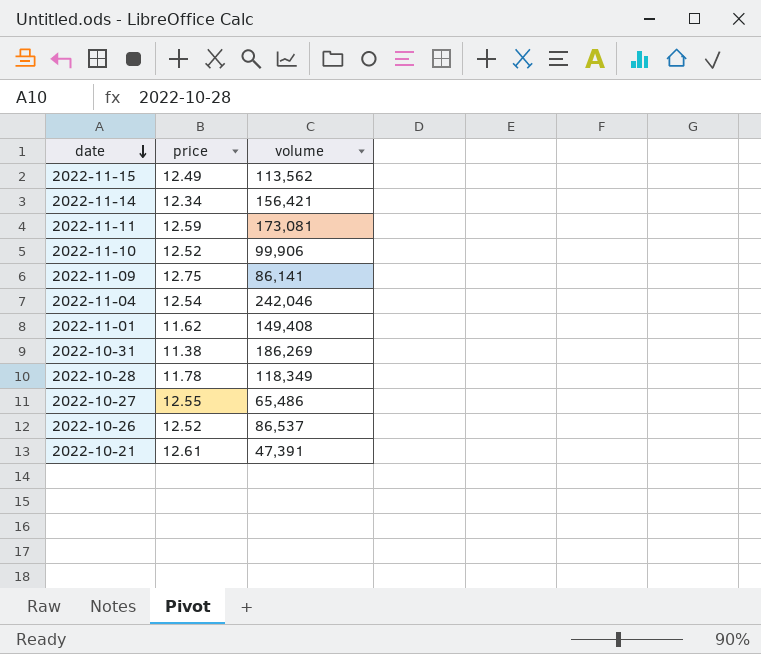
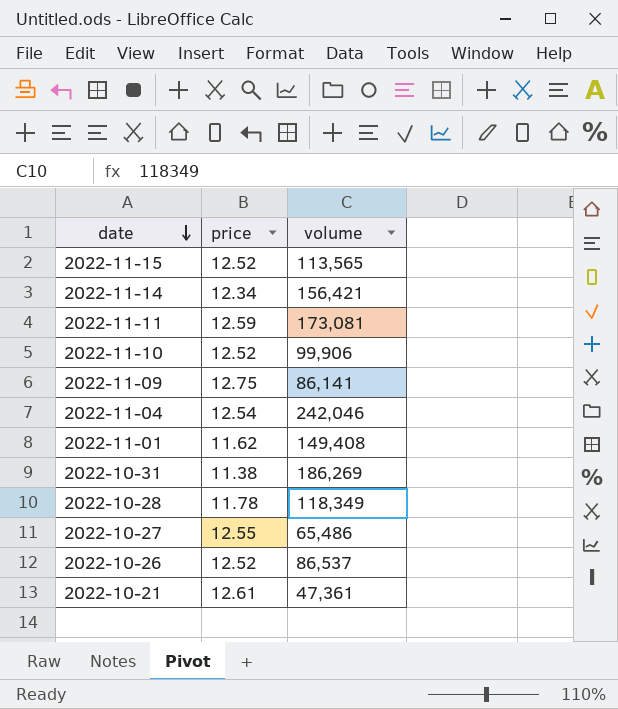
2022-11-15 | price: 12.49 -> 12.52
2022-11-15 | volume: 113,562 -> 113,565
2022-10-21 | volume: 47,391 -> 47,361

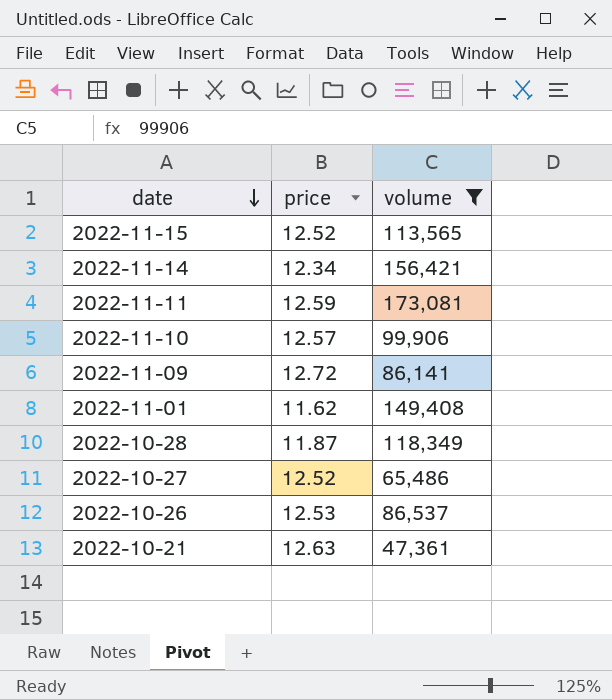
filter: none -> volume <= 173,081
2022-11-10 | price: 12.52 -> 12.57
2022-11-09 | price: 12.75 -> 12.72
2022-10-28 | price: 11.78 -> 11.87
2022-10-27 | price: 12.55 -> 12.52
2022-10-26 | price: 12.52 -> 12.53
2022-10-21 | price: 12.61 -> 12.63

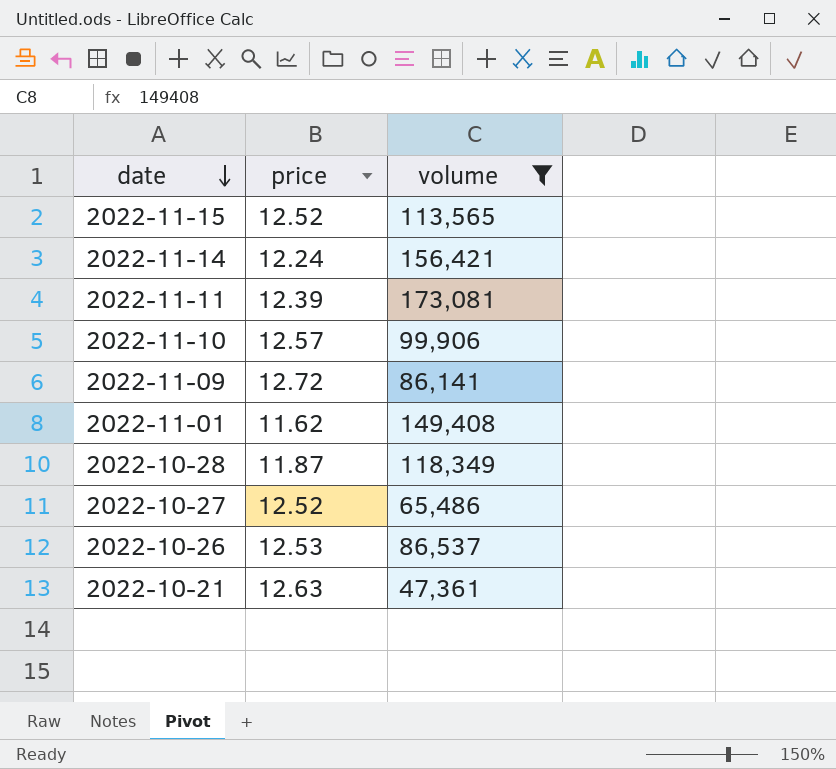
2022-11-14 | price: 12.34 -> 12.24
2022-11-11 | price: 12.59 -> 12.39

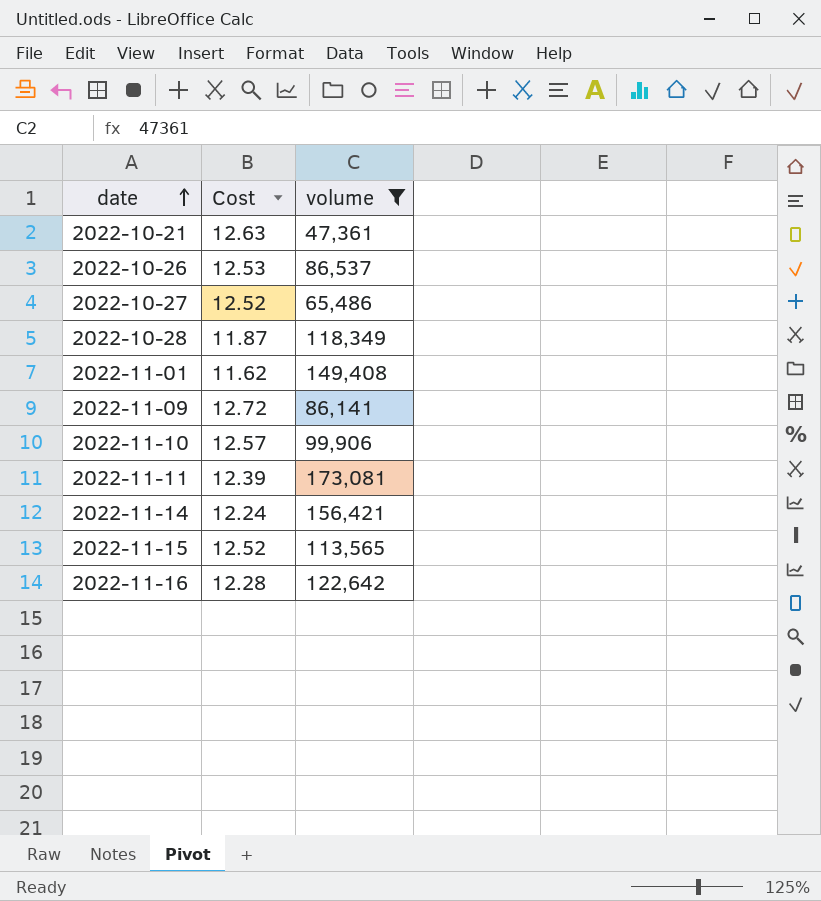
row order: date descending -> date ascending
column name: price -> Cost
row 2022-11-16: none -> 12.28 | 122,642

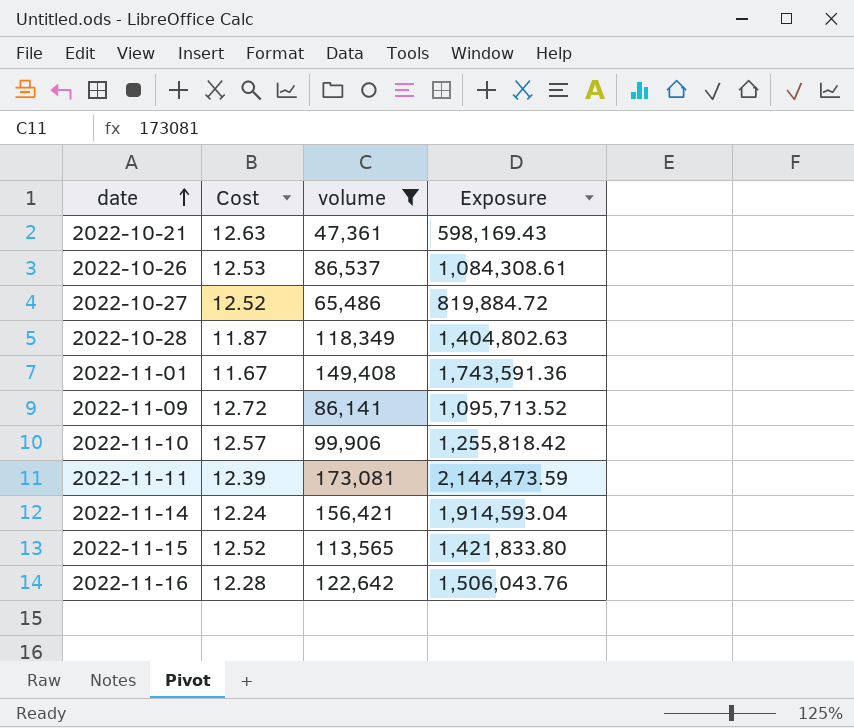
column Exposure | formula: none -> [Cost] * [volume]
2022-11-01 | Cost: 11.62 -> 11.67

